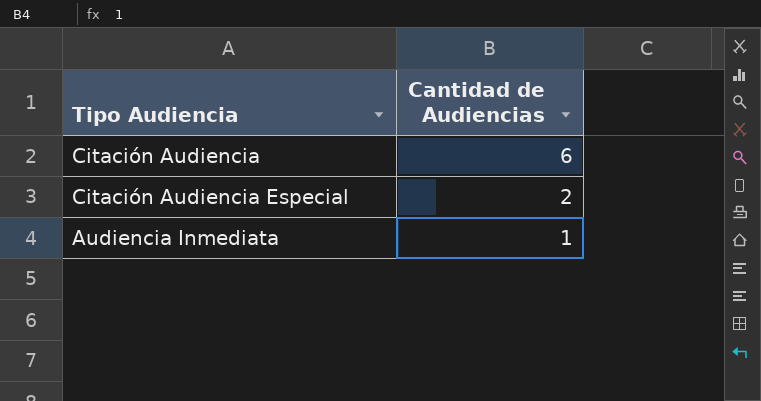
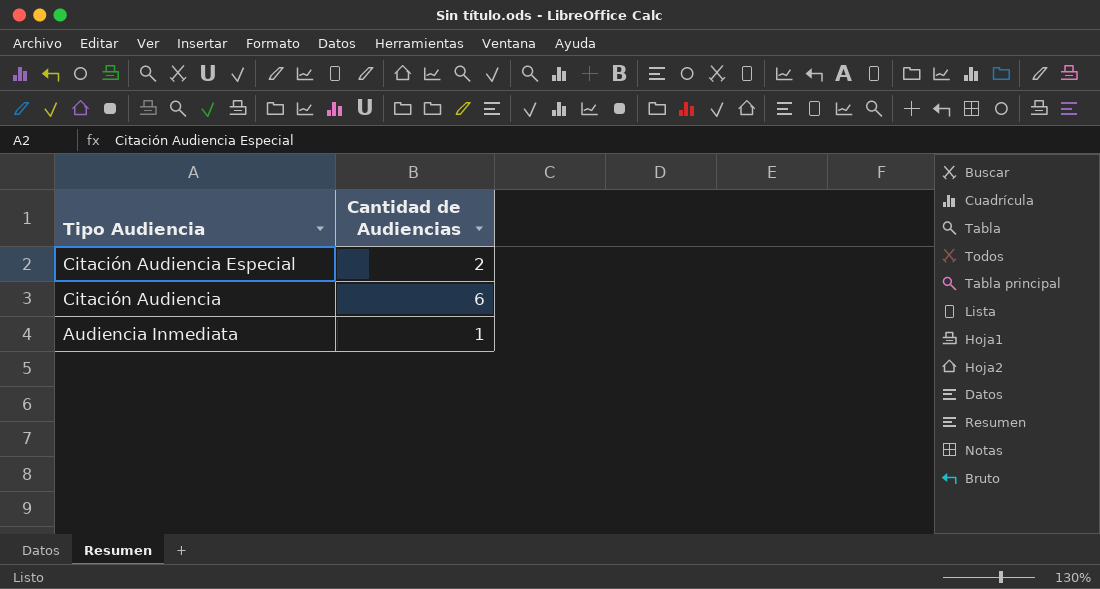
row order: Cantidad de Audiencias descending -> Tipo Audiencia descending

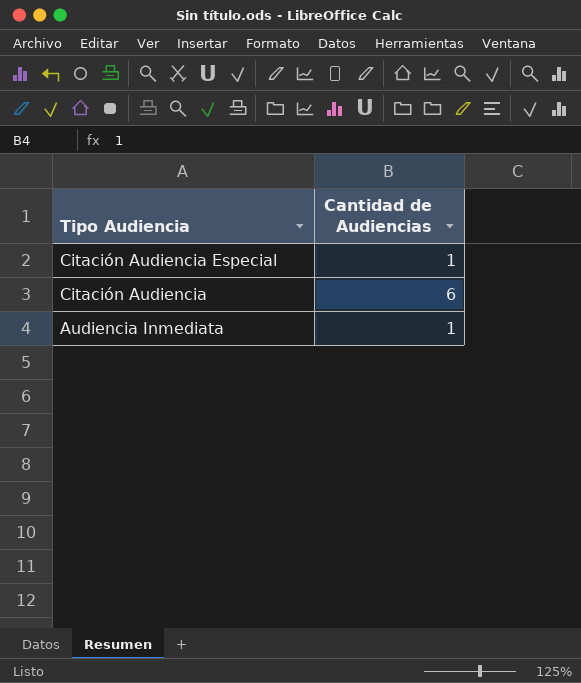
Citación Audiencia Especial | Cantidad de Audiencias: 2 -> 1

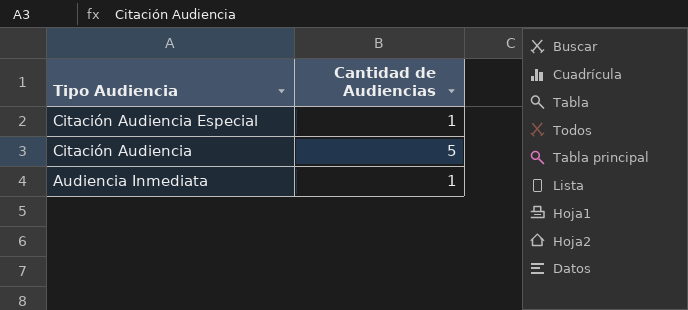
Citación Audiencia | Cantidad de Audiencias: 6 -> 5

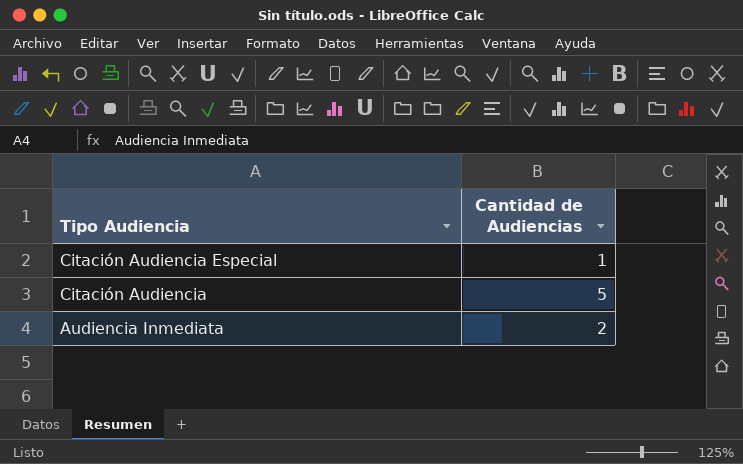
Audiencia Inmediata | Cantidad de Audiencias: 1 -> 2

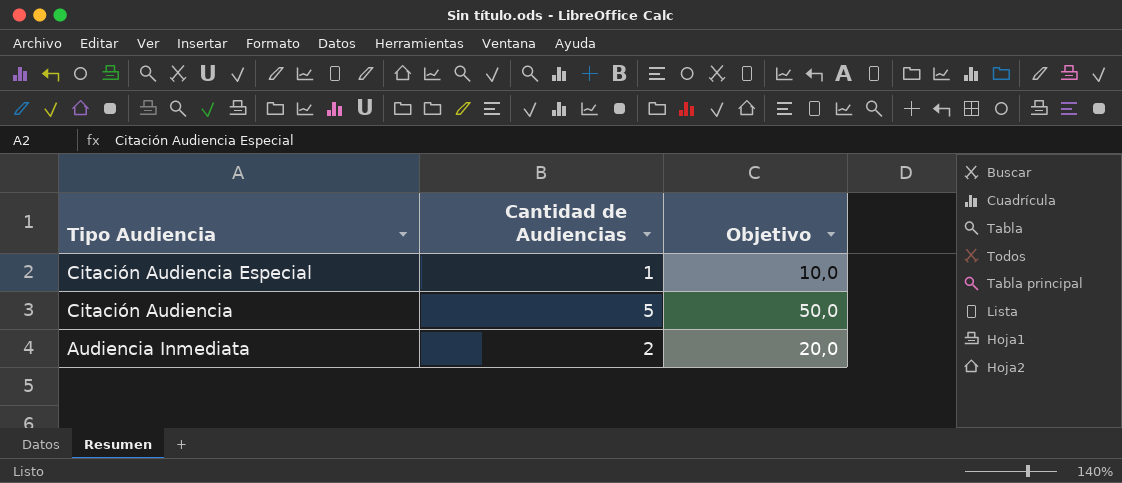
column Objetivo | formula: none -> [Cantidad de Audiencias] * 10

